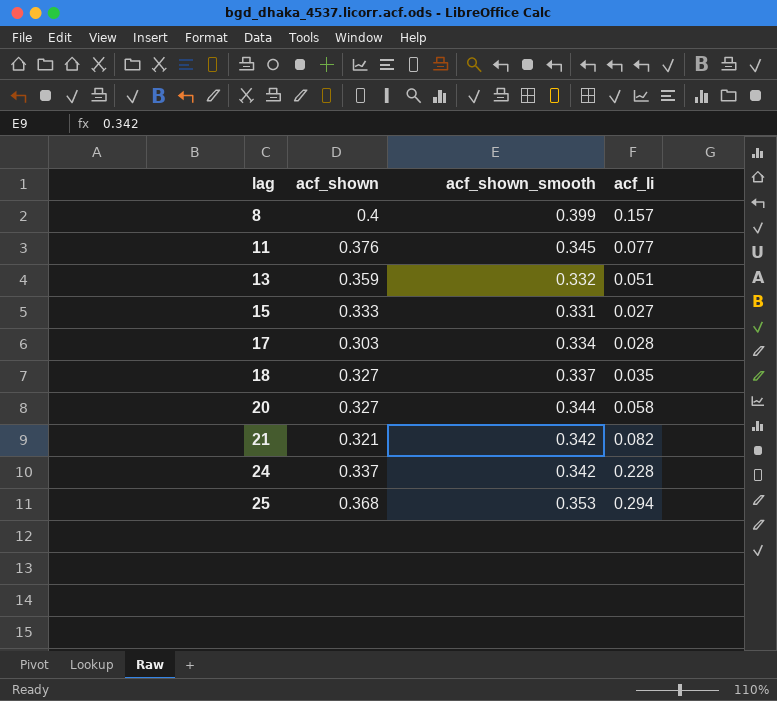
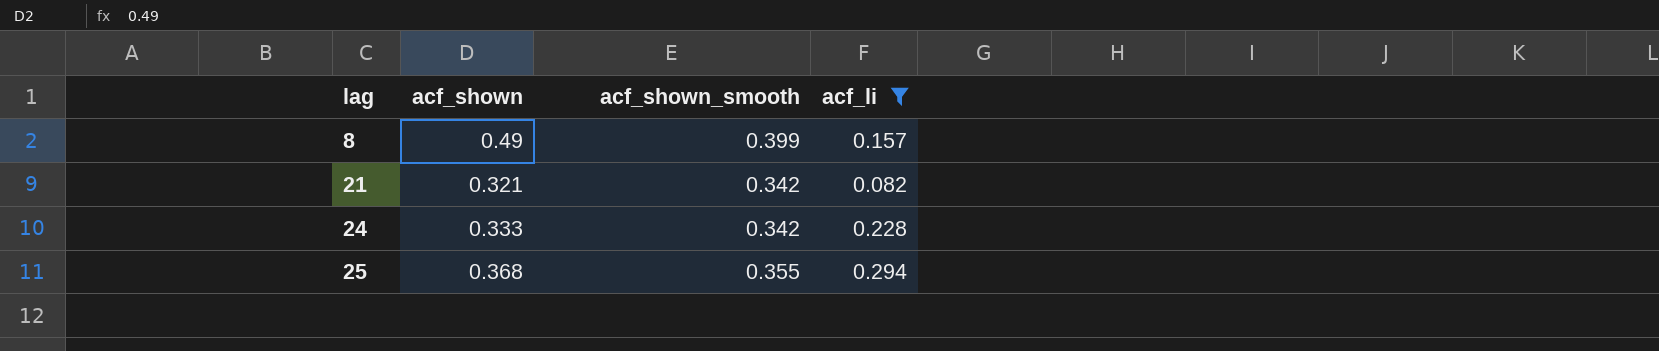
filter: none -> acf_li >= 0.082
8 | acf_shown: 0.4 -> 0.49
24 | acf_shown: 0.337 -> 0.333
25 | acf_shown_smooth: 0.353 -> 0.355

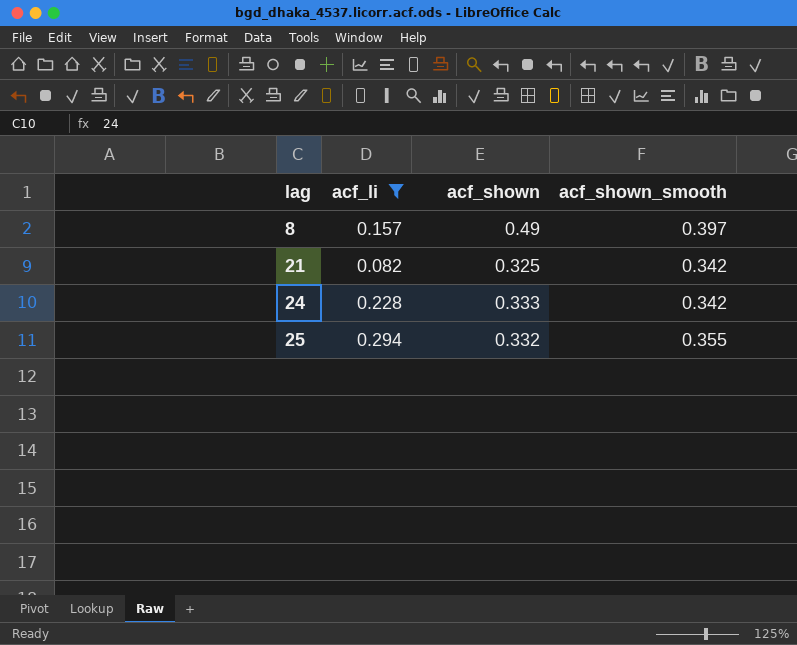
column acf_li | position: 4 -> 2
8 | acf_shown_smooth: 0.399 -> 0.397
21 | acf_shown: 0.321 -> 0.325
25 | acf_shown: 0.368 -> 0.332

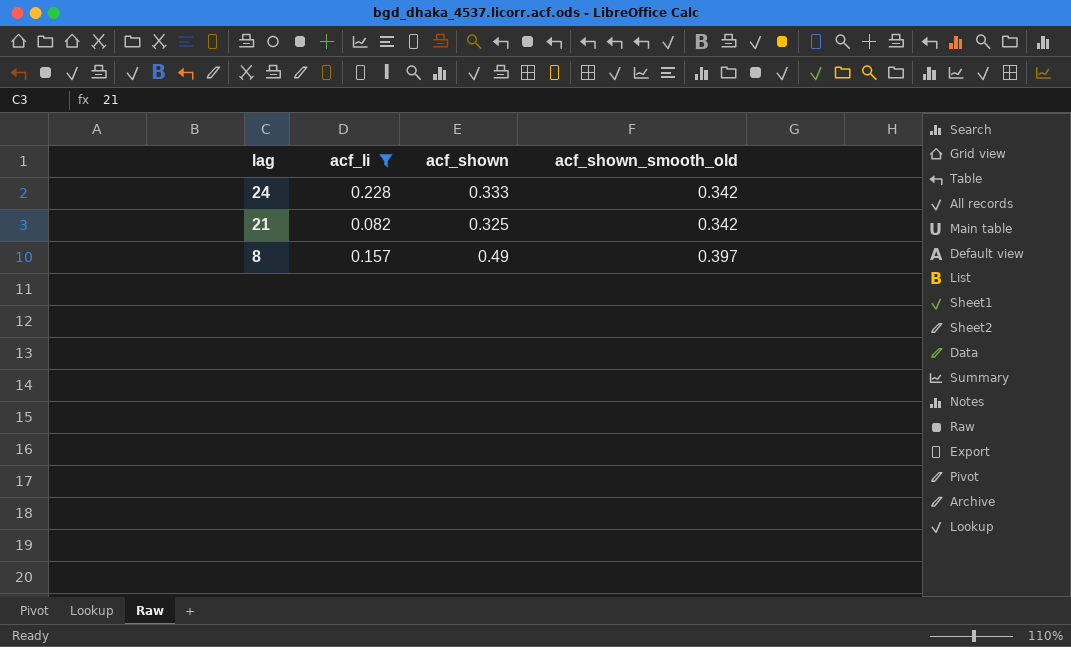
row order: lag ascending -> lag descending
column name: acf_shown_smooth -> acf_shown_smooth_old
row 25: 0.294 | 0.332 | 0.355 -> none

